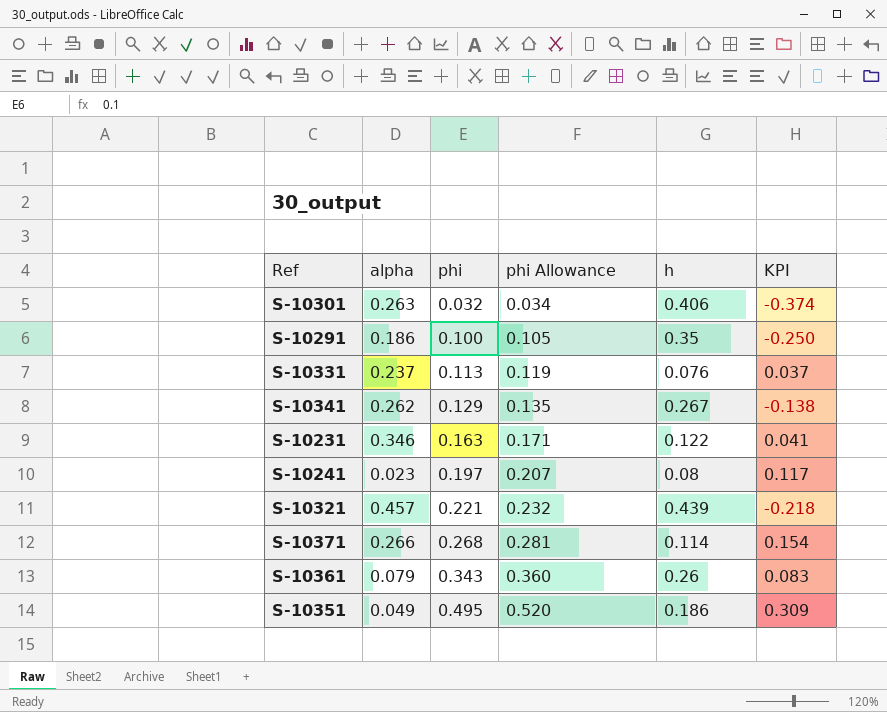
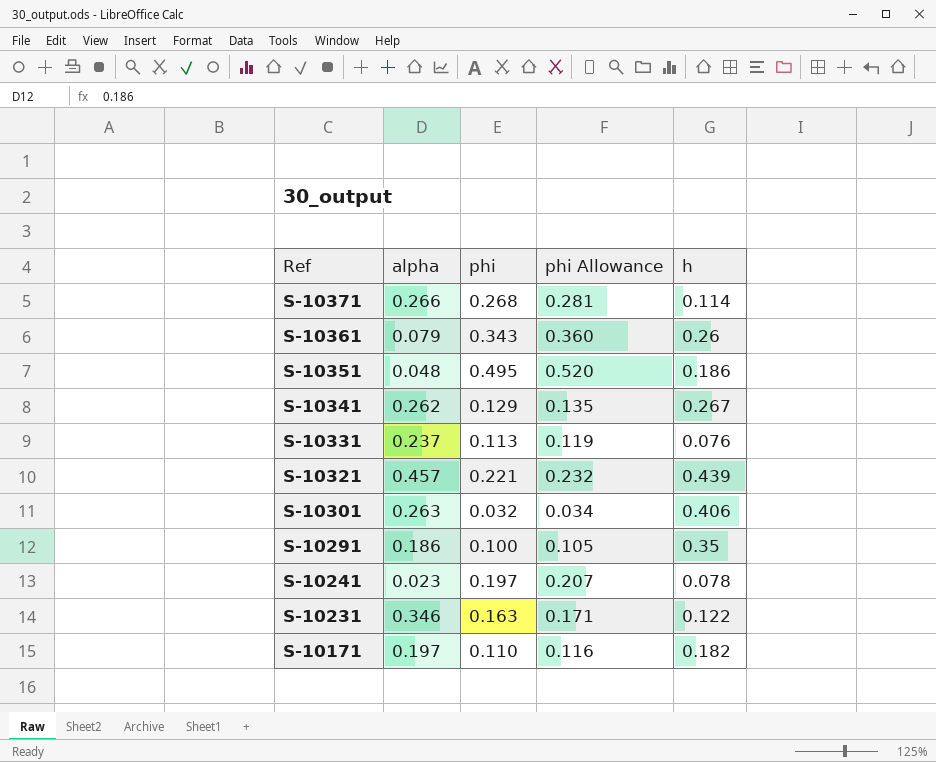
row order: phi ascending -> Ref descending
column KPI | formula: [phi] - [h] -> none
S-10351 | alpha: 0.049 -> 0.048
S-10241 | h: 0.08 -> 0.078
row S-10171: none -> 0.197 | 0.110 | 0.116 | 0.182

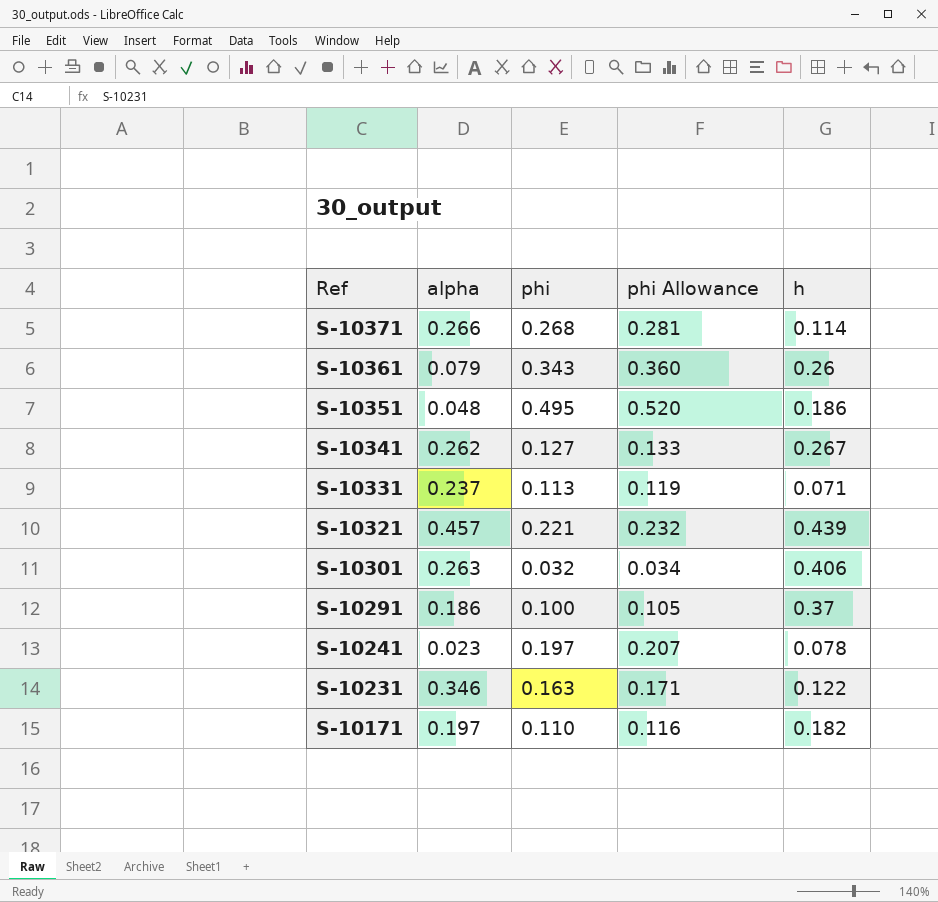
S-10341 | phi: 0.129 -> 0.127
S-10341 | phi Allowance: 0.135 -> 0.133
S-10331 | h: 0.076 -> 0.071
S-10291 | h: 0.35 -> 0.37

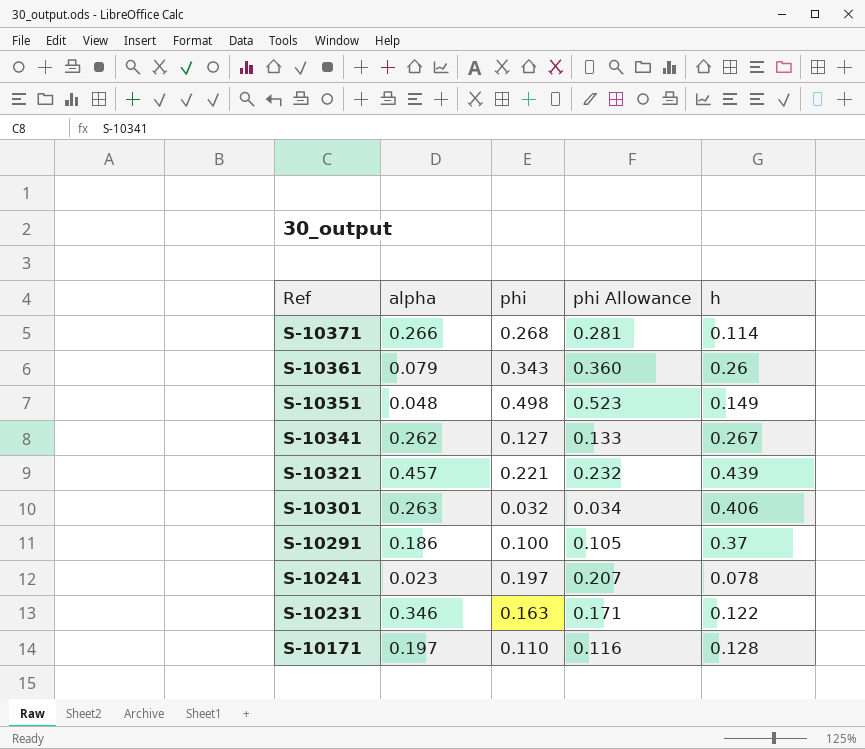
row S-10331: 0.237 | 0.113 | 0.119 | 0.071 -> none
S-10351 | phi: 0.495 -> 0.498
S-10351 | phi Allowance: 0.520 -> 0.523
S-10351 | h: 0.186 -> 0.149
S-10171 | h: 0.182 -> 0.128

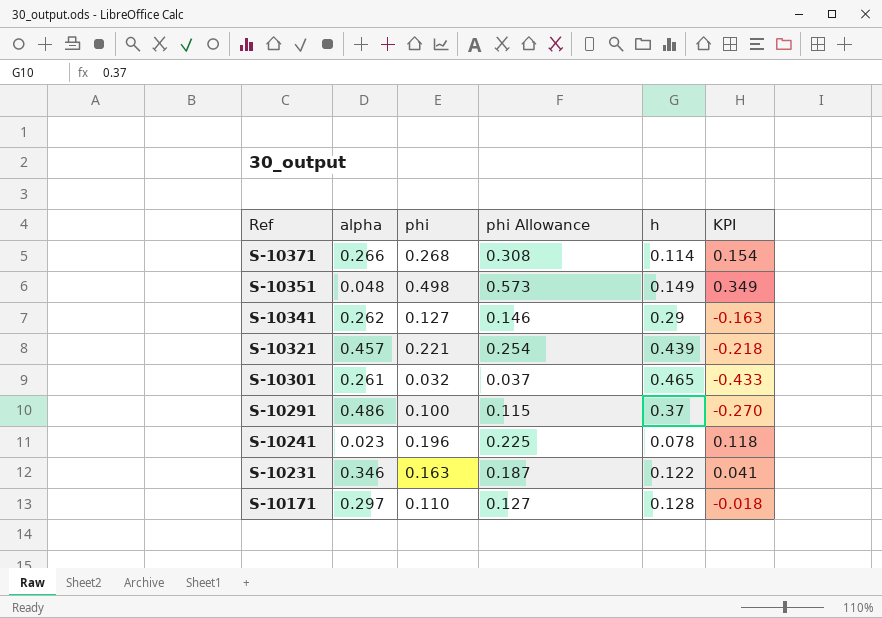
column phi Allowance | formula: [phi] * 1.05 -> [phi] * 1.15
column KPI | formula: none -> [phi] - [h]
row S-10361: 0.079 | 0.343 | 0.360 | 0.26 -> none
S-10341 | h: 0.267 -> 0.29
S-10301 | alpha: 0.263 -> 0.261
S-10301 | h: 0.406 -> 0.465
S-10291 | alpha: 0.186 -> 0.486
S-10241 | phi: 0.197 -> 0.196
S-10171 | alpha: 0.197 -> 0.297

